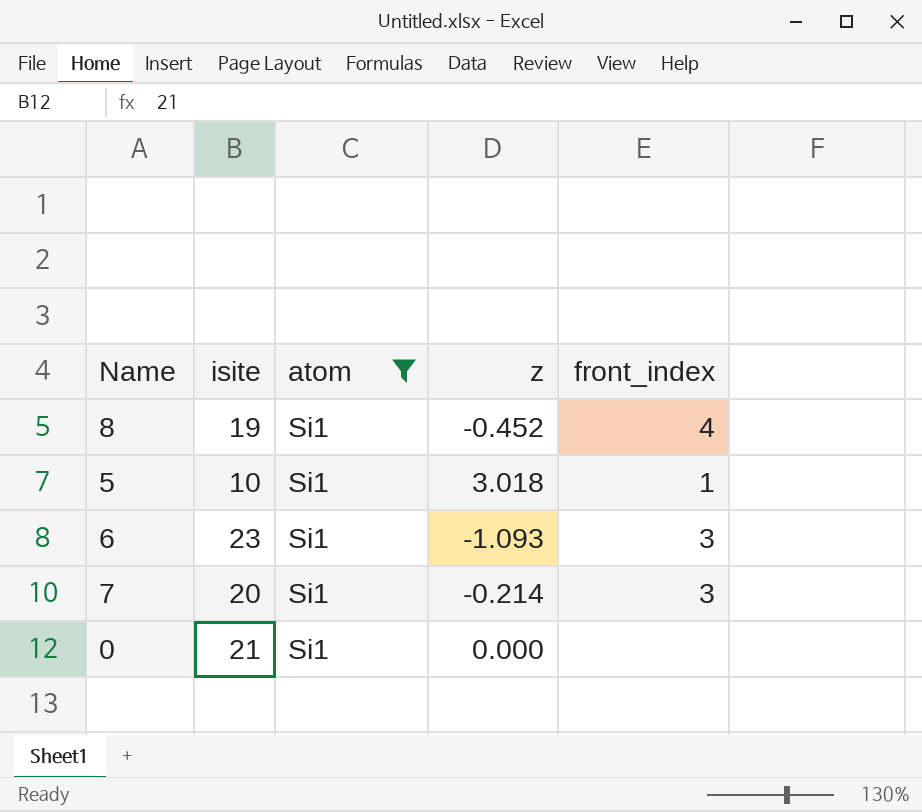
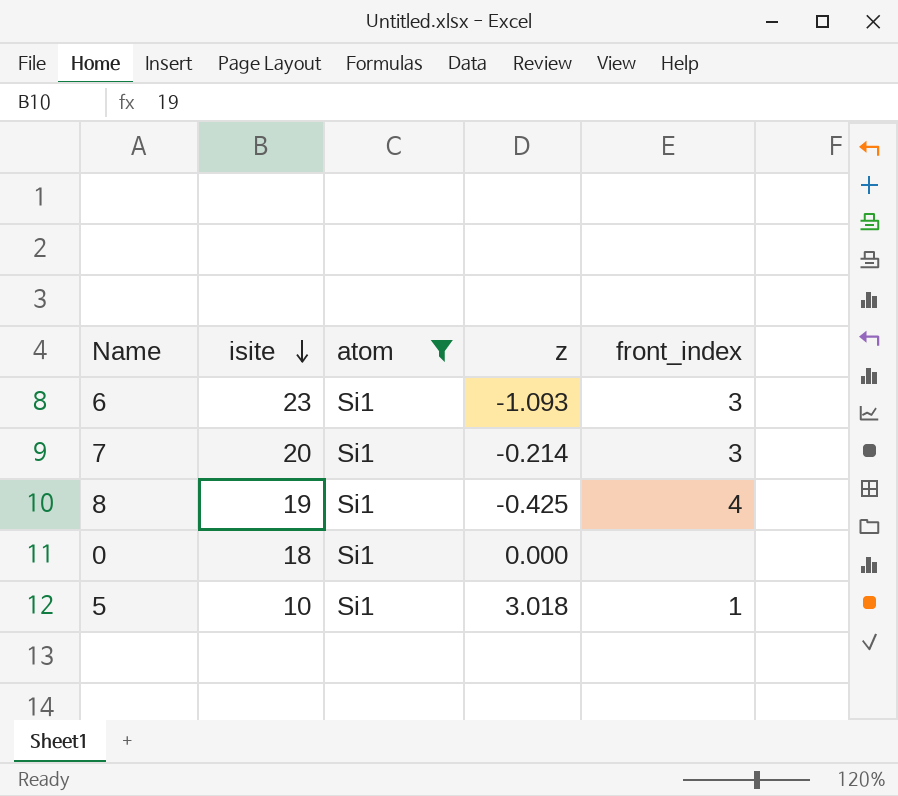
row order: none -> isite descending
8 | z: -0.452 -> -0.425
0 | isite: 21 -> 18

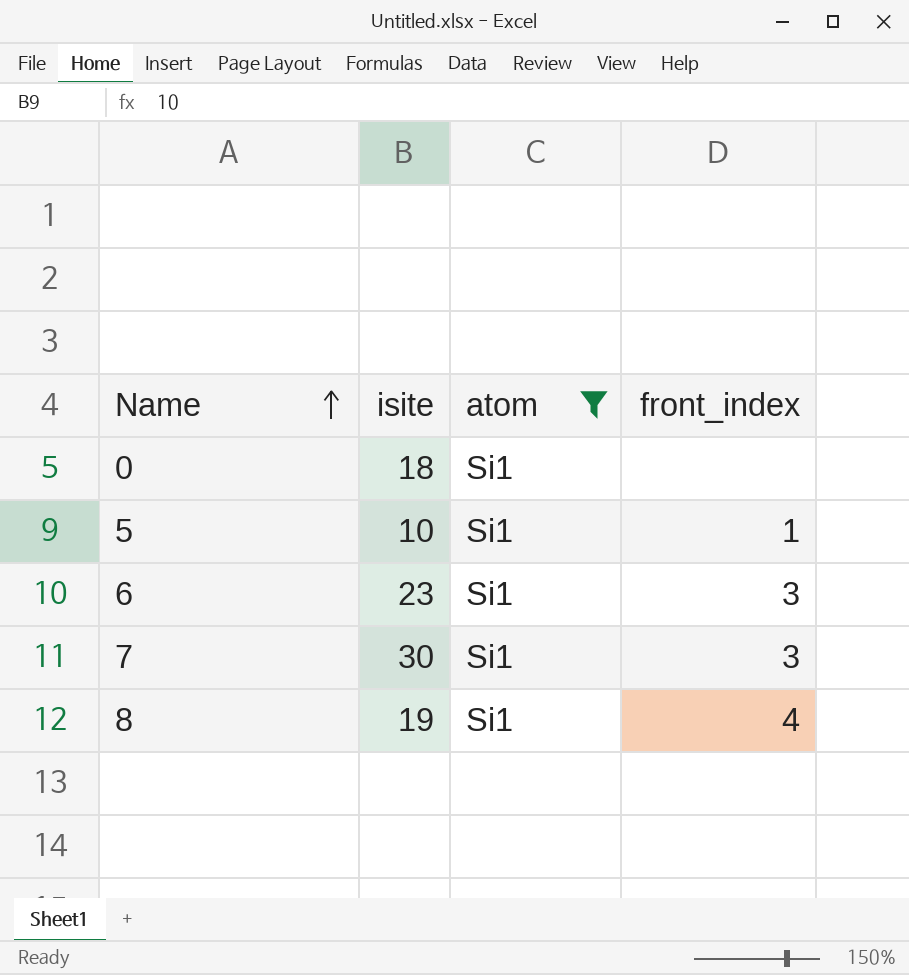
row order: isite descending -> Name ascending
column z | position: 4 -> none
7 | isite: 20 -> 30

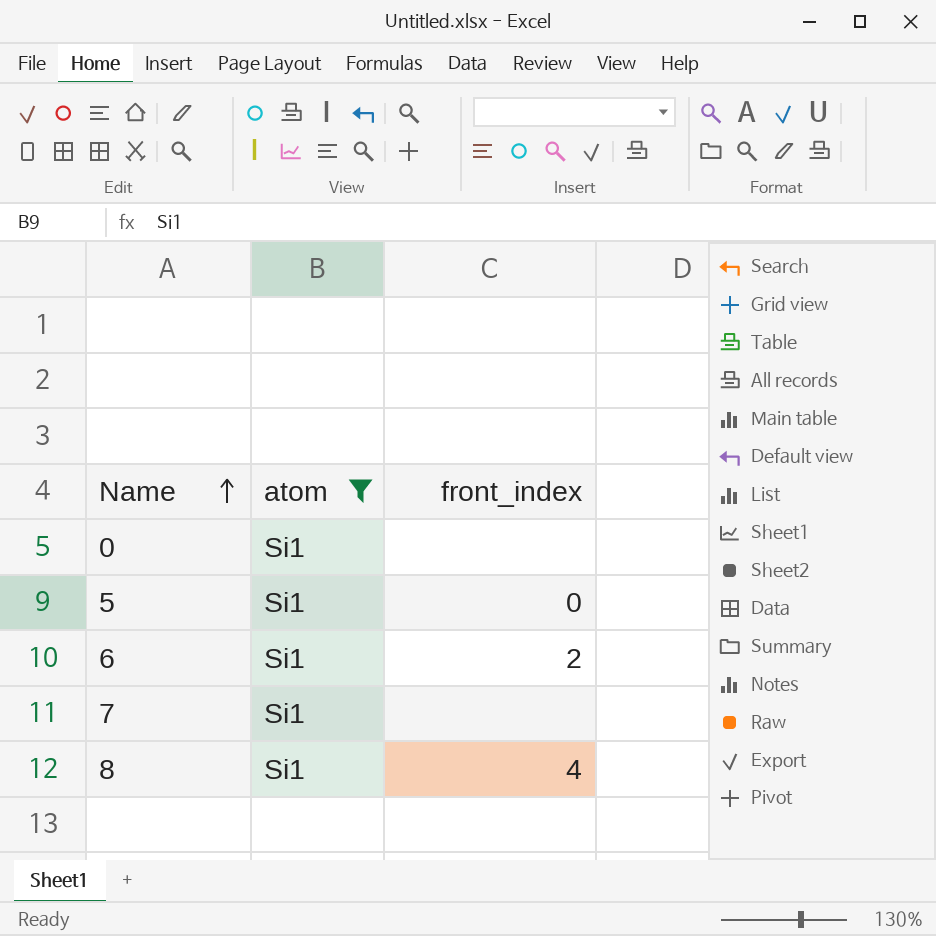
column isite | position: 2 -> none
5 | front_index: 1 -> 0
6 | front_index: 3 -> 2
7 | front_index: 3 -> none

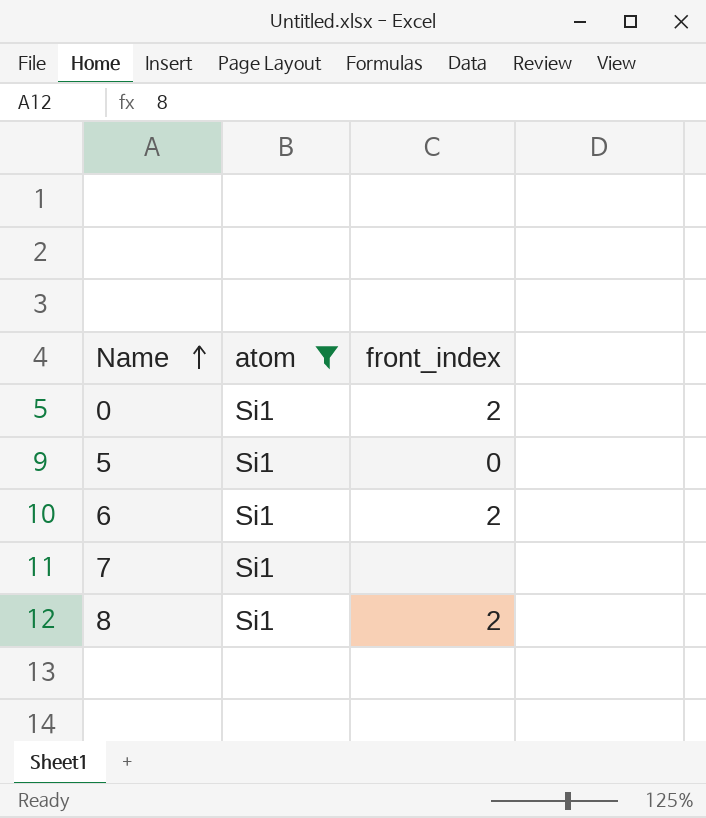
0 | front_index: none -> 2
8 | front_index: 4 -> 2

